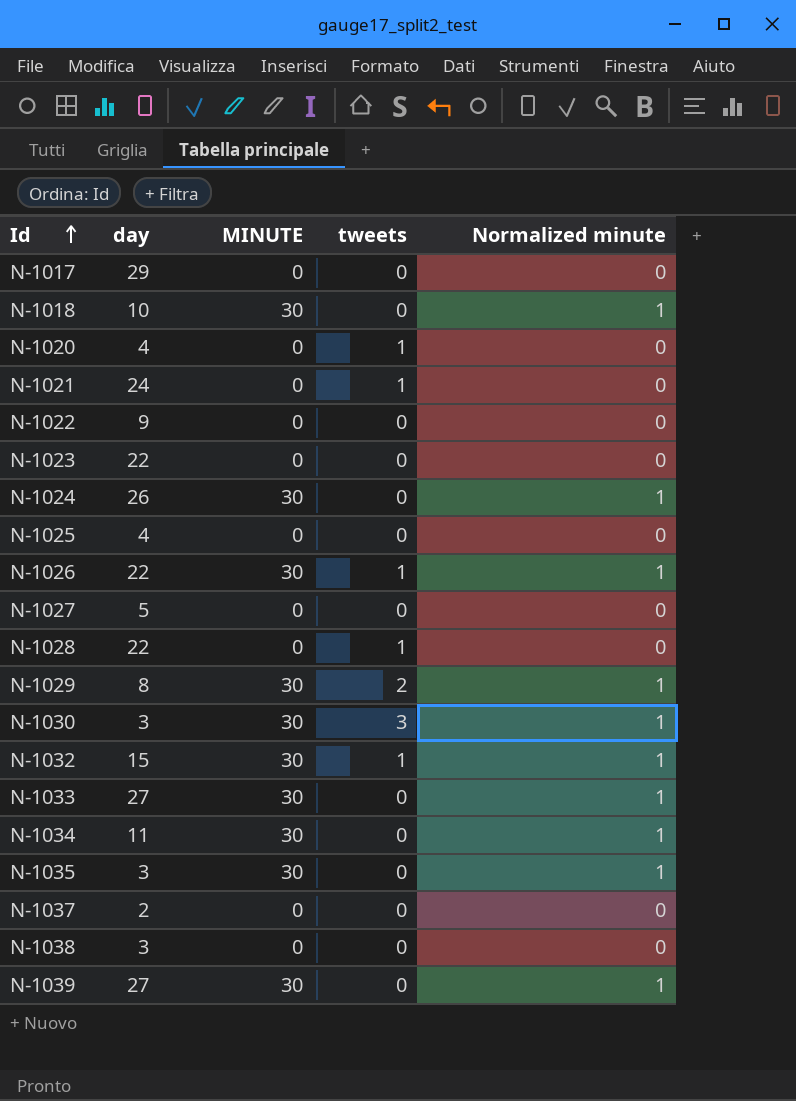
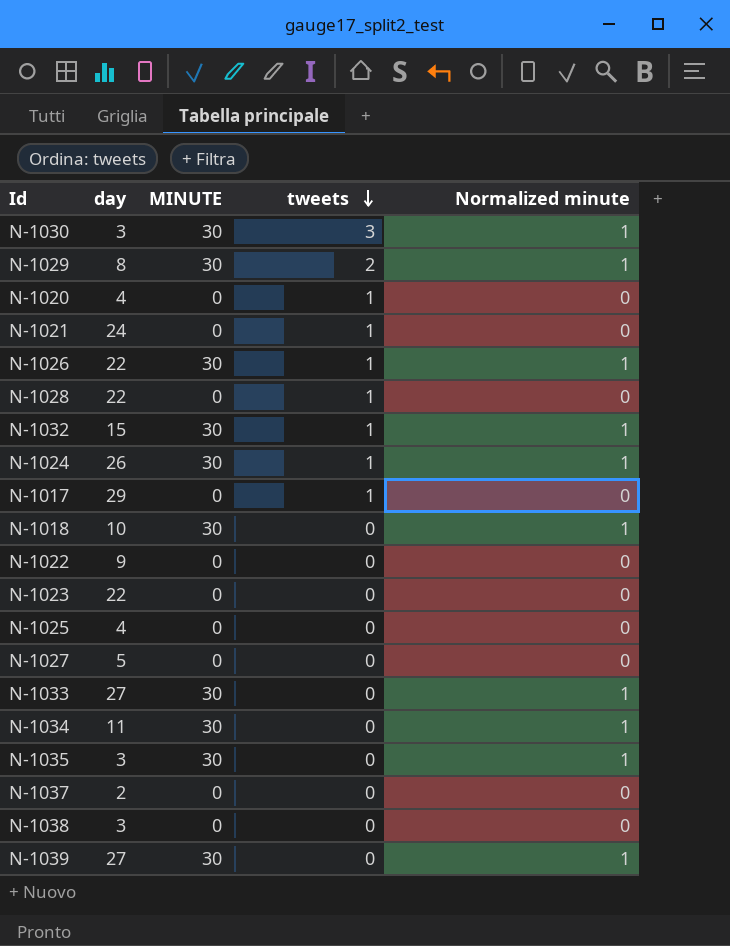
row order: Id ascending -> tweets descending
N-1024 | tweets: 0 -> 1
N-1017 | tweets: 0 -> 1

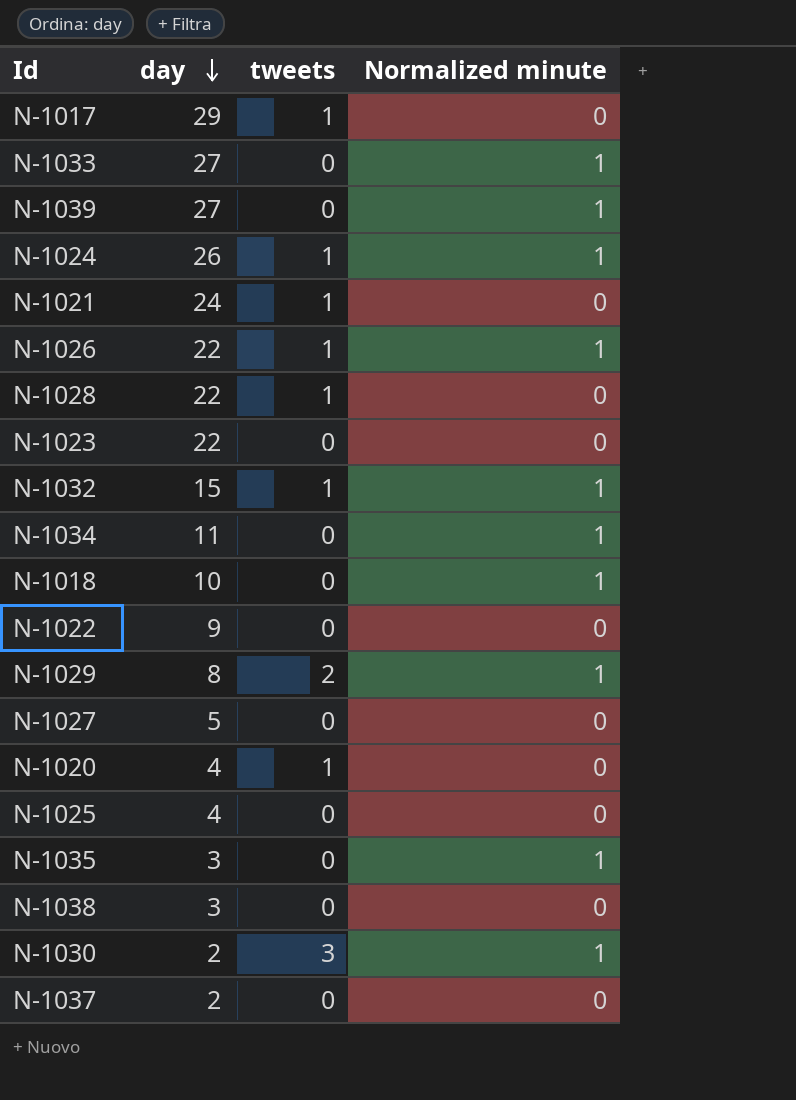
row order: tweets descending -> day descending
column MINUTE | position: 3 -> none
N-1030 | day: 3 -> 2

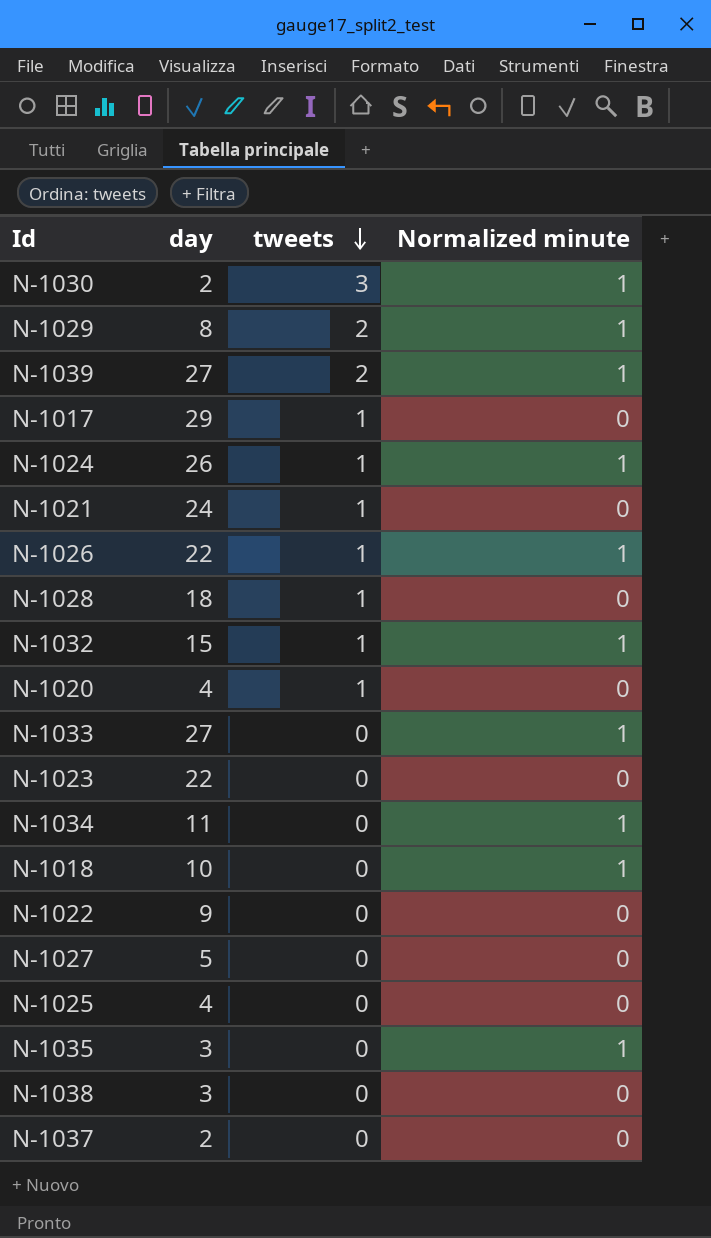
row order: day descending -> tweets descending
N-1039 | tweets: 0 -> 2
N-1028 | day: 22 -> 18

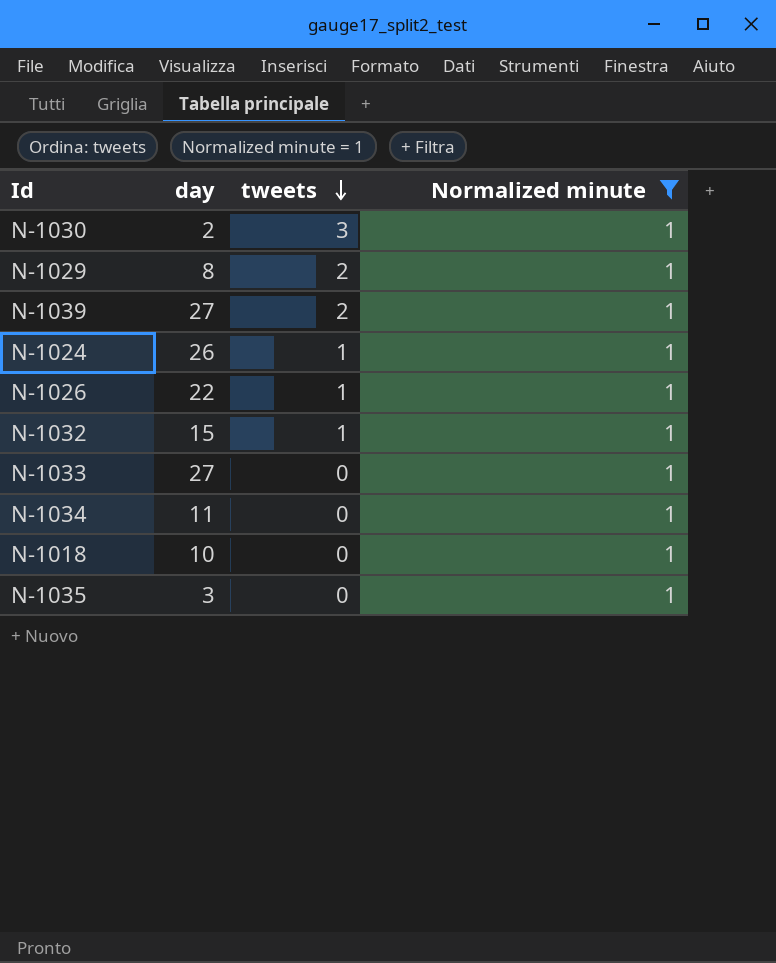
filter: none -> Normalized minute = 1

